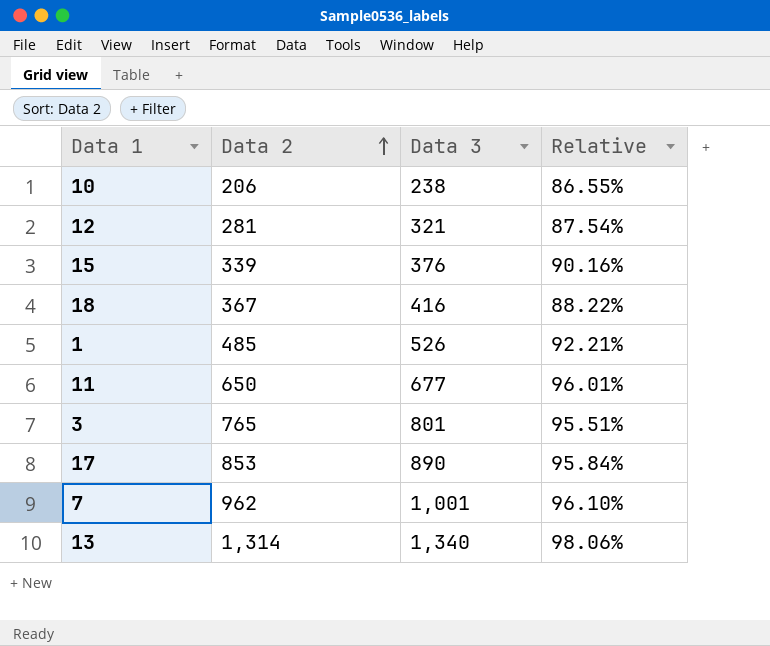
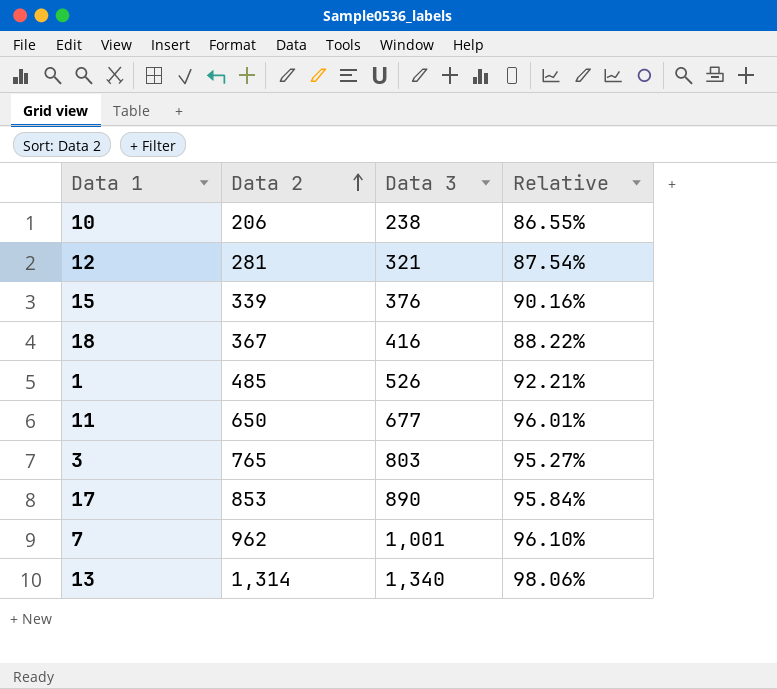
3 | Data 3: 801 -> 803
3 | Relative: 95.51% -> 95.27%

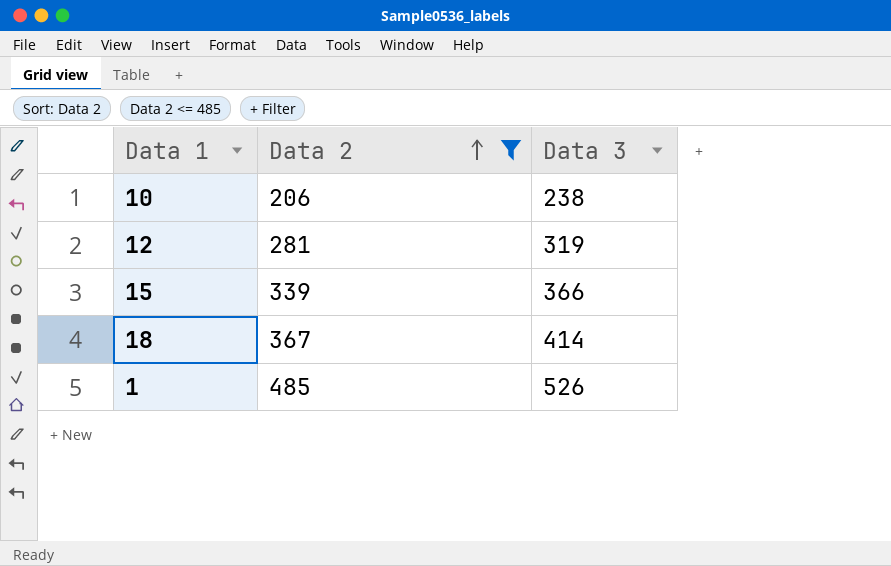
filter: none -> Data 2 <= 485
column Relative | formula: [Data 2] / [Data 3] -> none
12 | Data 3: 321 -> 319
15 | Data 3: 376 -> 366
18 | Data 3: 416 -> 414

